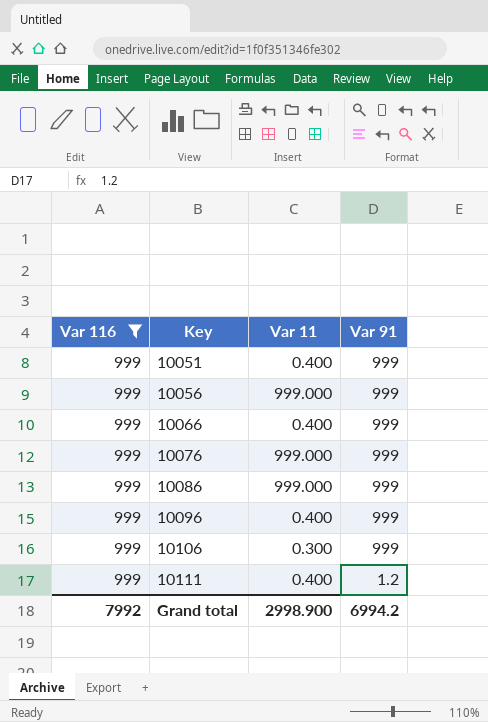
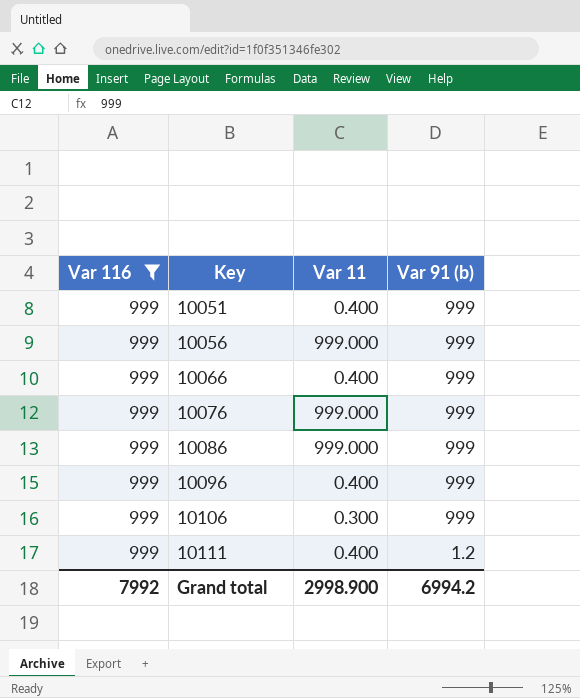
column name: Var 91 -> Var 91 (b)

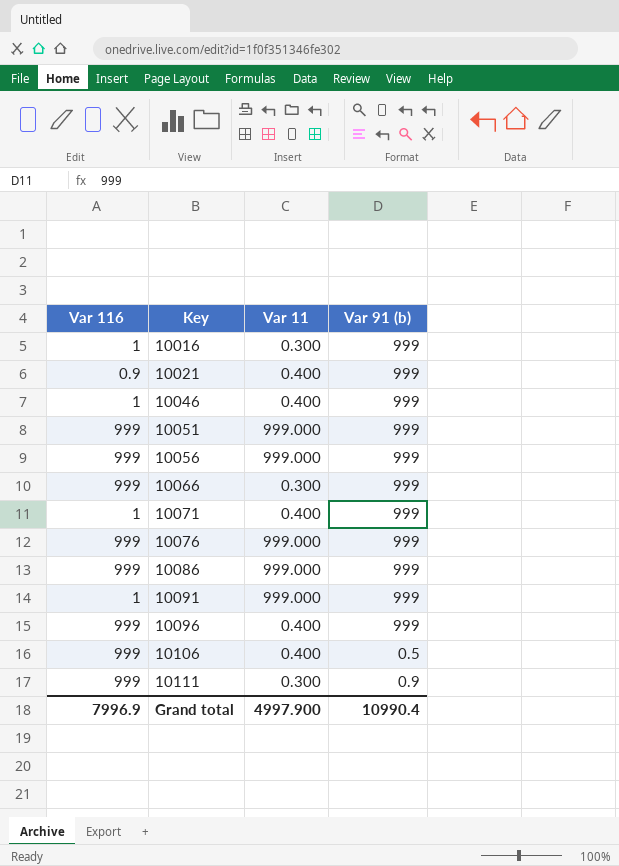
filter: Var 116 = 999 -> none
10051 | Var 11: 0.400 -> 999.000
10066 | Var 11: 0.400 -> 0.300
10106 | Var 11: 0.300 -> 0.400
10106 | Var 91 (b): 999 -> 0.5
10111 | Var 11: 0.400 -> 0.300
10111 | Var 91 (b): 1.2 -> 0.9
Grand total | Var 116: 7992 -> 7996.9
Grand total | Var 11: 2998.900 -> 4997.900
Grand total | Var 91 (b): 6994.2 -> 10990.4

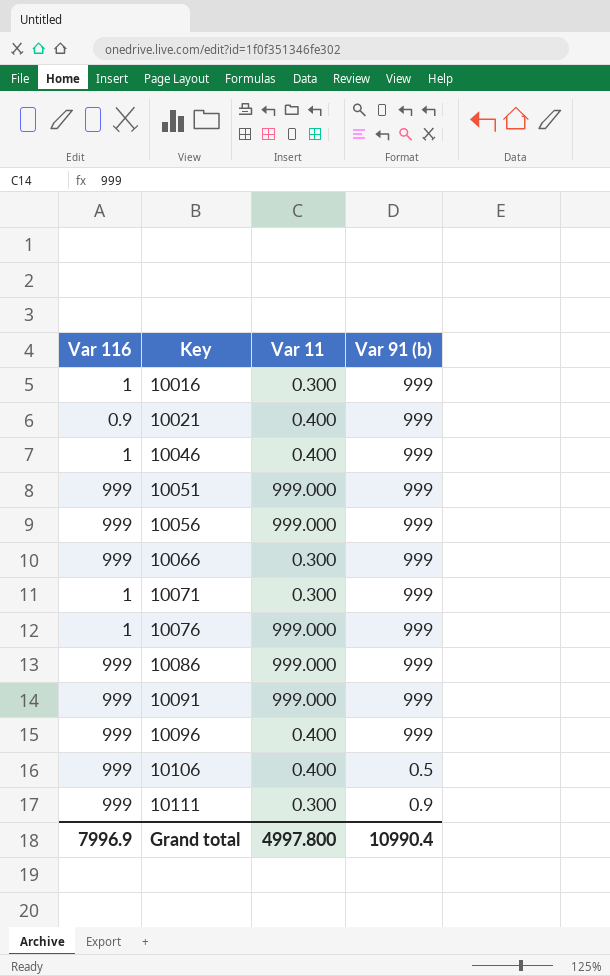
10071 | Var 11: 0.400 -> 0.300
10076 | Var 116: 999 -> 1
10091 | Var 116: 1 -> 999
Grand total | Var 11: 4997.900 -> 4997.800

